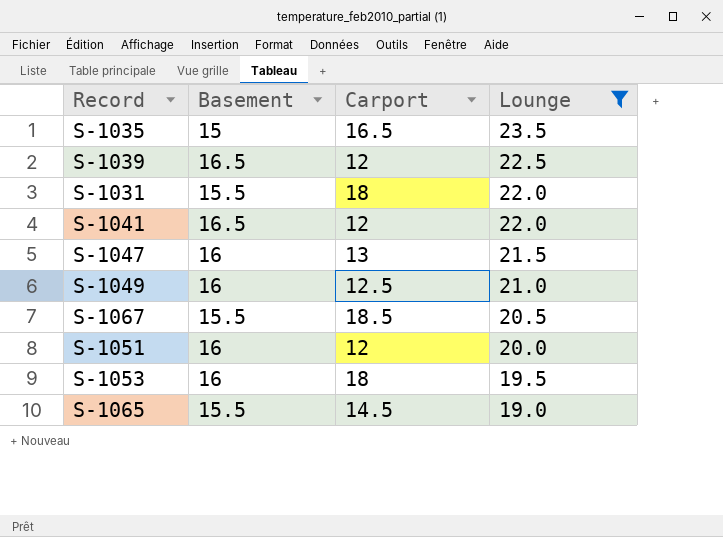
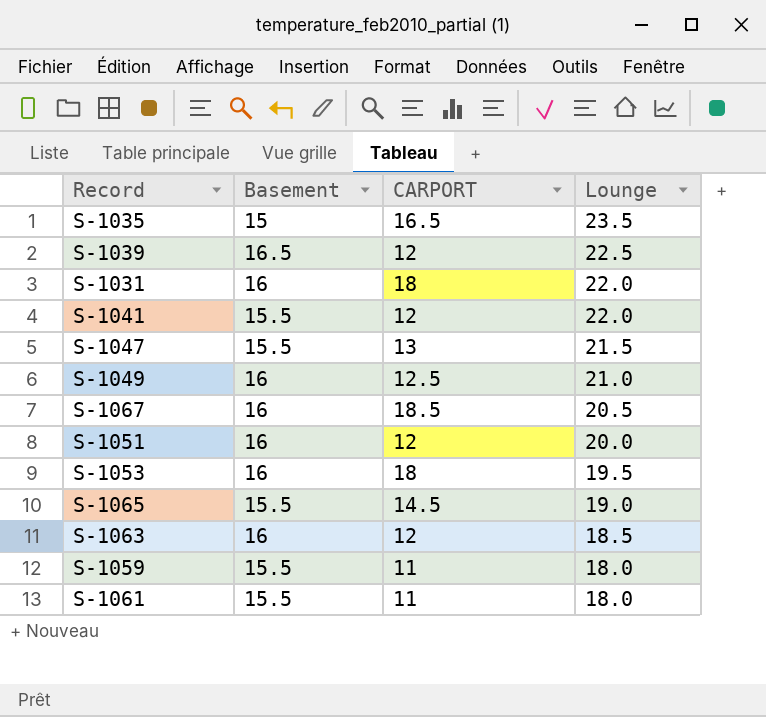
filter: Lounge >= 19.0 -> none
column name: Carport -> CARPORT
S-1031 | Basement: 15.5 -> 16
S-1041 | Basement: 16.5 -> 15.5
S-1047 | Basement: 16 -> 15.5
S-1067 | Basement: 15.5 -> 16

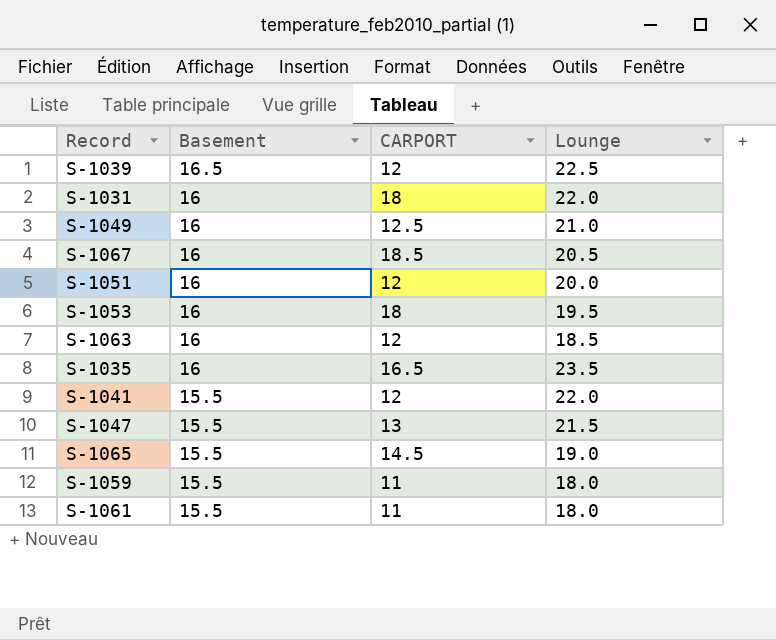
row order: Lounge descending -> Basement descending
S-1035 | Basement: 15 -> 16

